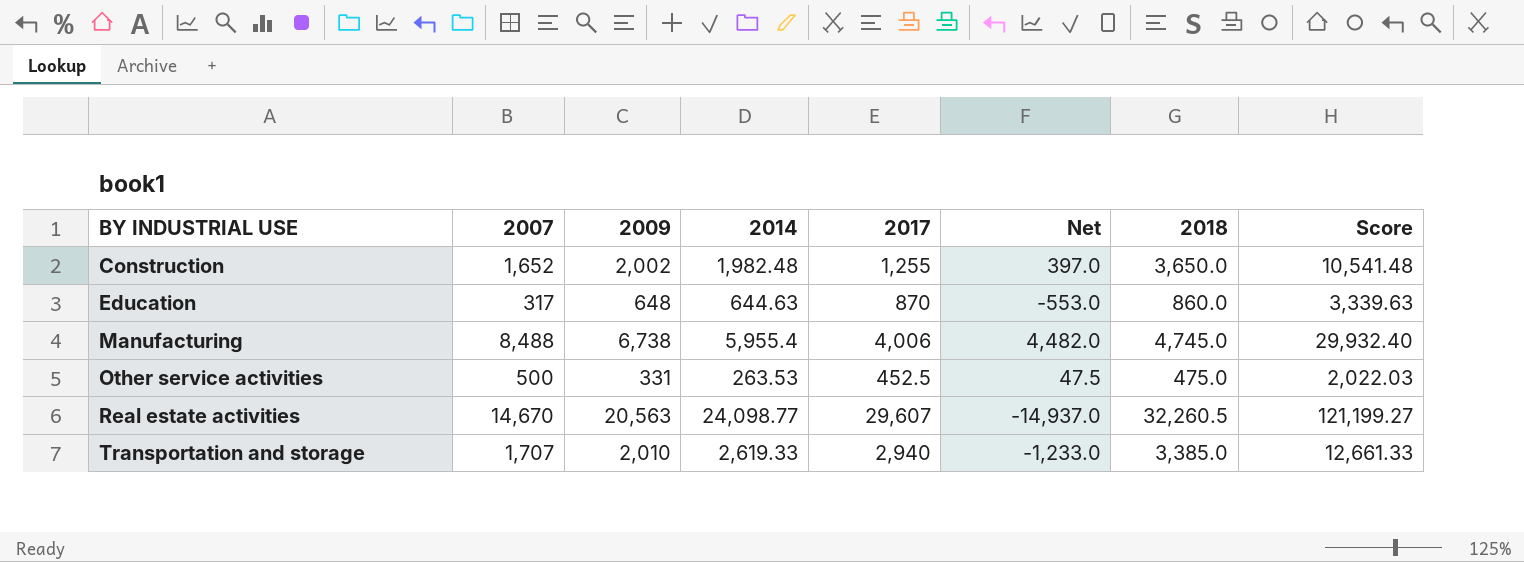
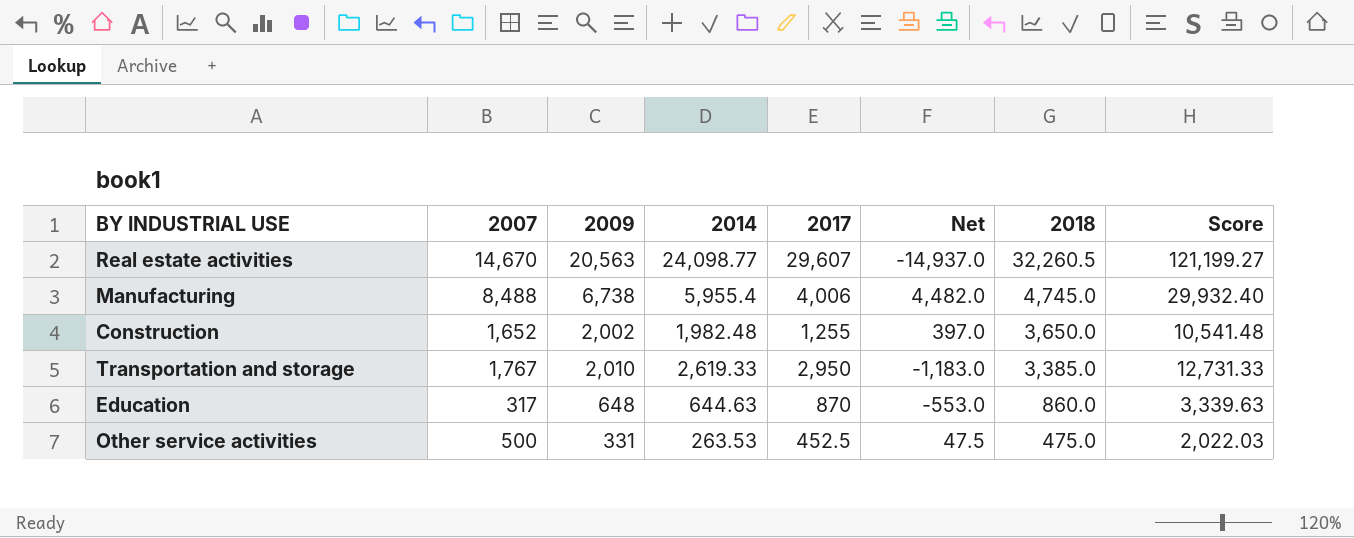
row order: BY INDUSTRIAL USE ascending -> 2018 descending
Transportation and storage | 2007: 1,707 -> 1,767
Transportation and storage | 2017: 2,940 -> 2,950
Transportation and storage | Net: -1,233.0 -> -1,183.0
Transportation and storage | Score: 12,661.33 -> 12,731.33

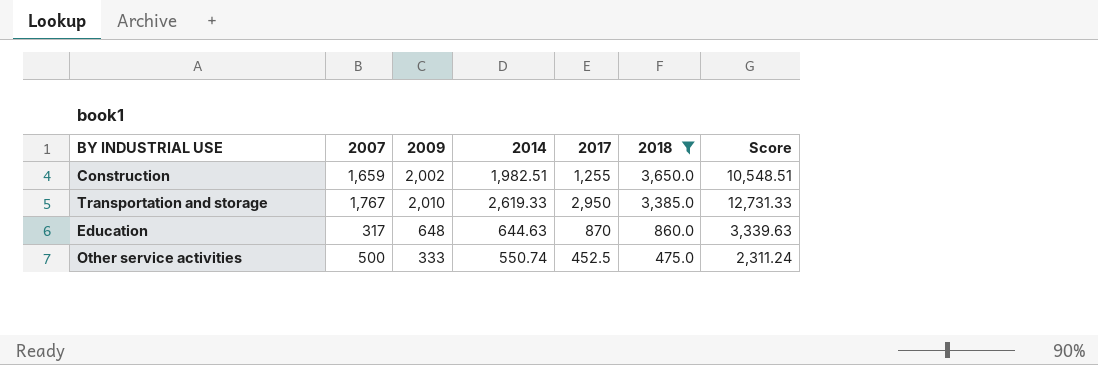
filter: none -> 2018 <= 3,650.0
column Net | formula: [2007] - [2017] -> none
Construction | 2007: 1,652 -> 1,659
Construction | 2014: 1,982.48 -> 1,982.51
Construction | Score: 10,541.48 -> 10,548.51
Other service activities | 2009: 331 -> 333
Other service activities | 2014: 263.53 -> 550.74
Other service activities | Score: 2,022.03 -> 2,311.24

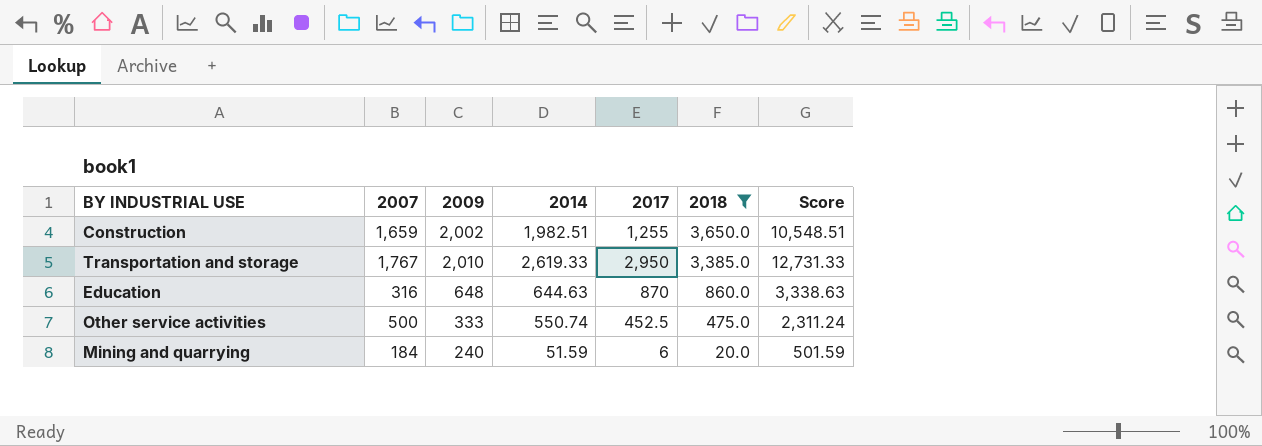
Education | 2007: 317 -> 316
Education | Score: 3,339.63 -> 3,338.63
row Mining and quarrying: none -> 184 | 240 | 51.59 | 6 | 20.0 | 501.59

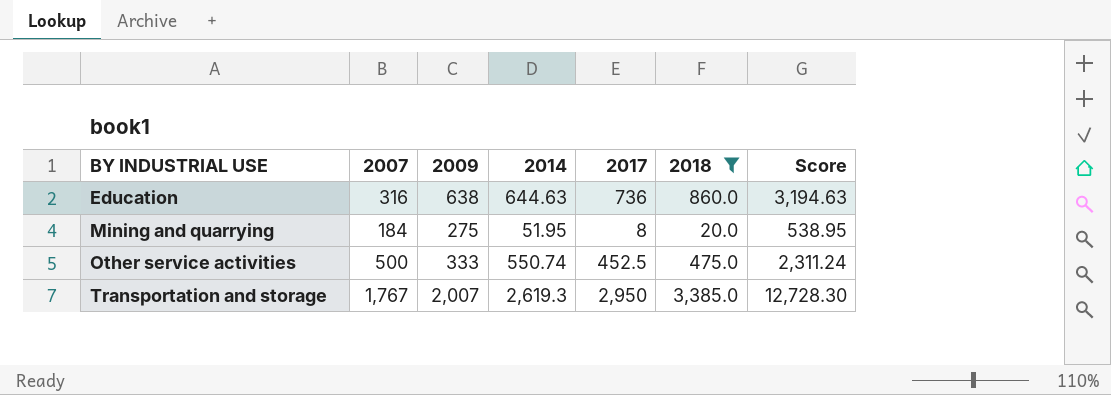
row order: 2018 descending -> BY INDUSTRIAL USE ascending
row Construction: 1,659 | 2,002 | 1,982.51 | 1,255 | 3,650.0 | 10,548.51 -> none
Education | 2009: 648 -> 638
Education | 2017: 870 -> 736
Education | Score: 3,338.63 -> 3,194.63
Mining and quarrying | 2009: 240 -> 275
Mining and quarrying | 2014: 51.59 -> 51.95
Mining and quarrying | 2017: 6 -> 8
Mining and quarrying | Score: 501.59 -> 538.95
Transportation and storage | 2009: 2,010 -> 2,007
Transportation and storage | 2014: 2,619.33 -> 2,619.3
Transportation and storage | Score: 12,731.33 -> 12,728.30

